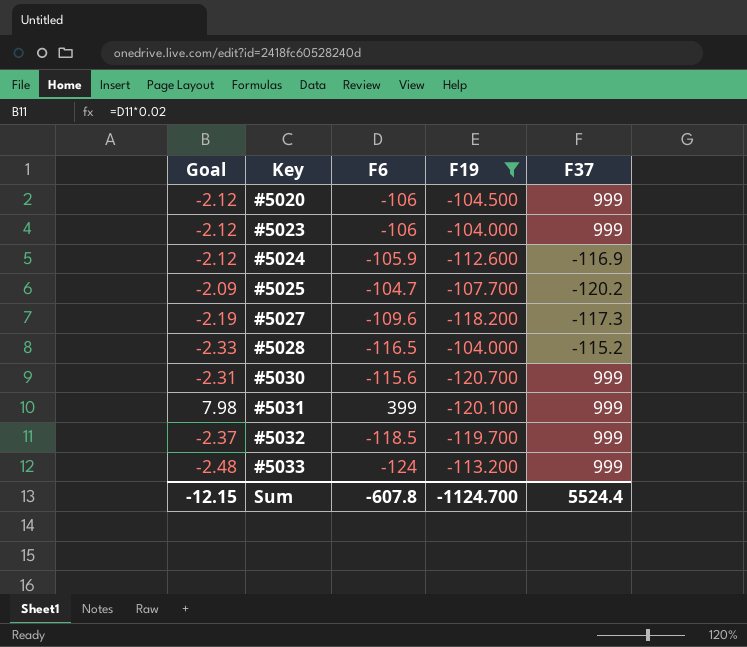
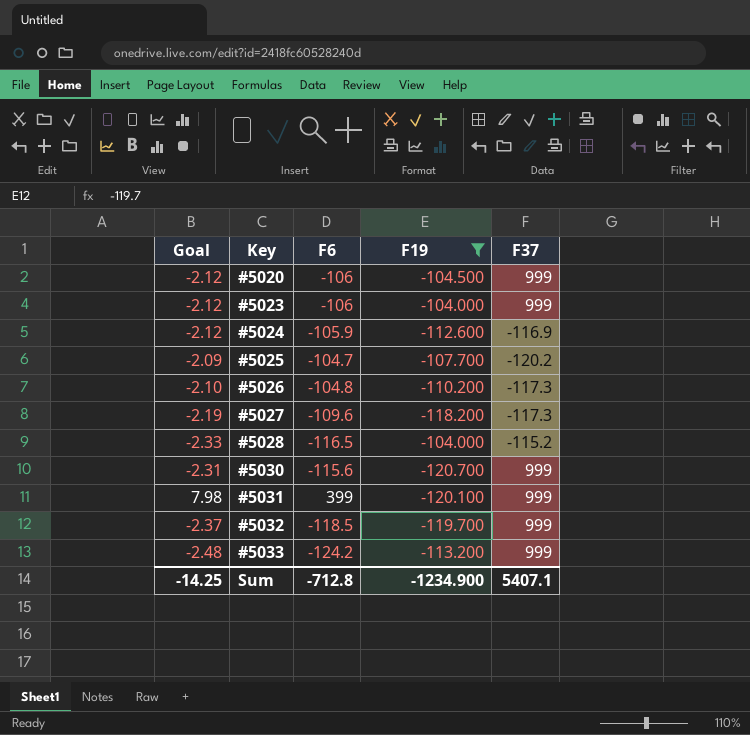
row #5026: none -> -2.10 | -104.8 | -110.200 | -117.3
#5033 | F6: -124 -> -124.2
Sum | Goal: -12.15 -> -14.25
Sum | F6: -607.8 -> -712.8
Sum | F19: -1124.700 -> -1234.900
Sum | F37: 5524.4 -> 5407.1

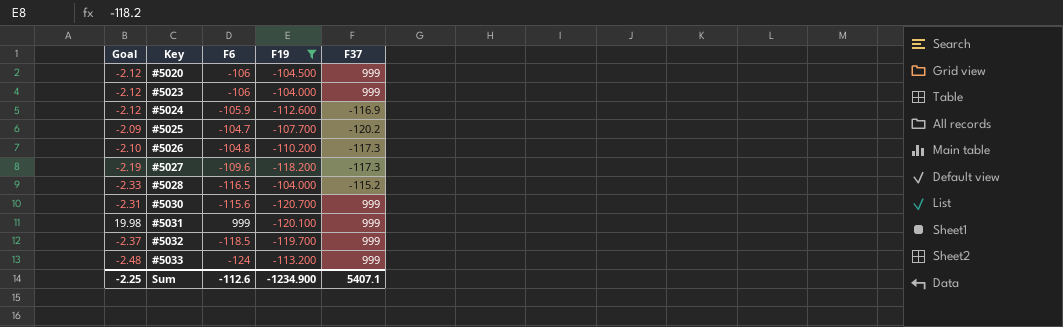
#5031 | Goal: 7.98 -> 19.98
#5031 | F6: 399 -> 999
#5033 | F6: -124.2 -> -124
Sum | Goal: -14.25 -> -2.25
Sum | F6: -712.8 -> -112.6

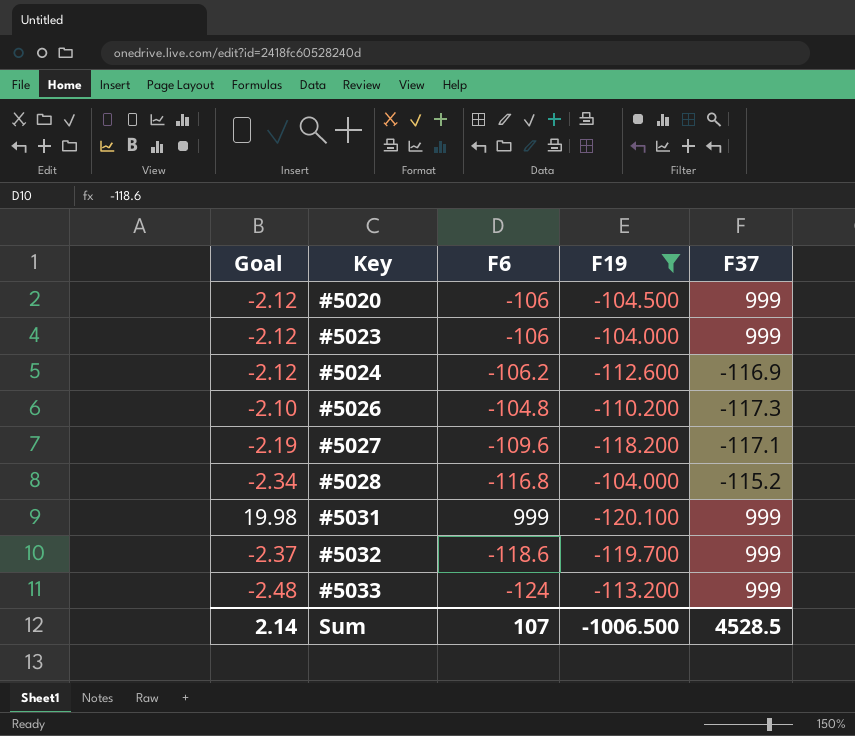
row #5025: -2.09 | -104.7 | -107.700 | -120.2 -> none
row #5030: -2.31 | -115.6 | -120.700 | 999 -> none
#5024 | F6: -105.9 -> -106.2
#5027 | F37: -117.3 -> -117.1
#5028 | Goal: -2.33 -> -2.34
#5028 | F6: -116.5 -> -116.8
#5032 | F6: -118.5 -> -118.6
Sum | Goal: -2.25 -> 2.14
Sum | F6: -112.6 -> 107
Sum | F19: -1234.900 -> -1006.500
Sum | F37: 5407.1 -> 4528.5

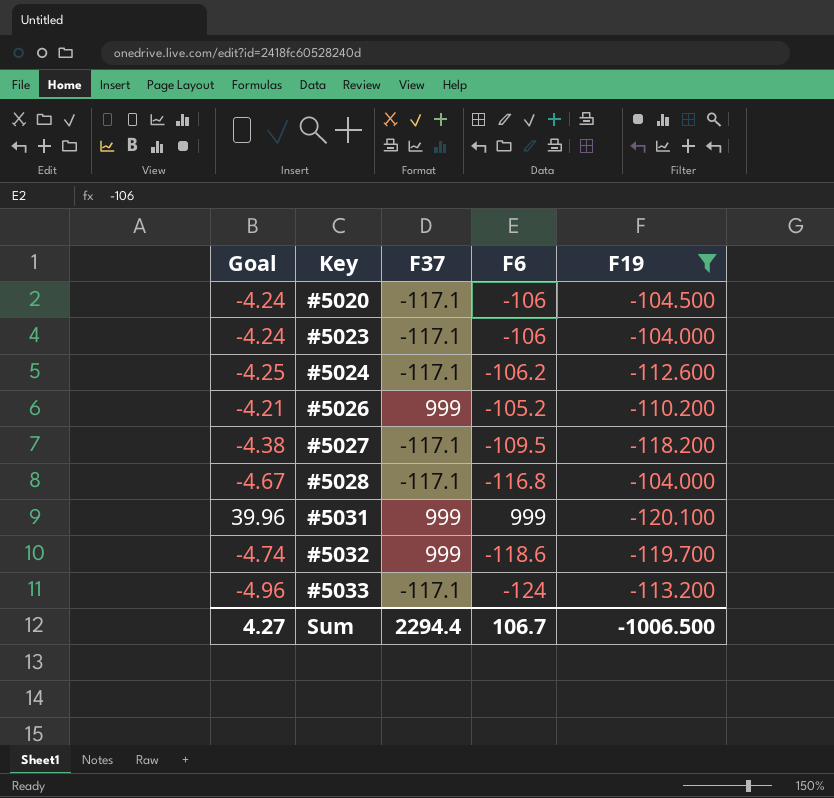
column Goal | formula: [F6] * 0.02 -> [F6] * 0.04
column F37 | position: 5 -> 3
#5020 | F37: 999 -> -117.1
#5023 | F37: 999 -> -117.1
#5024 | F37: -116.9 -> -117.1
#5026 | F37: -117.3 -> 999
#5026 | F6: -104.8 -> -105.2
#5027 | F6: -109.6 -> -109.5
#5028 | F37: -115.2 -> -117.1
#5033 | F37: 999 -> -117.1
Sum | Goal: 2.14 -> 4.27
Sum | F37: 4528.5 -> 2294.4
Sum | F6: 107 -> 106.7

